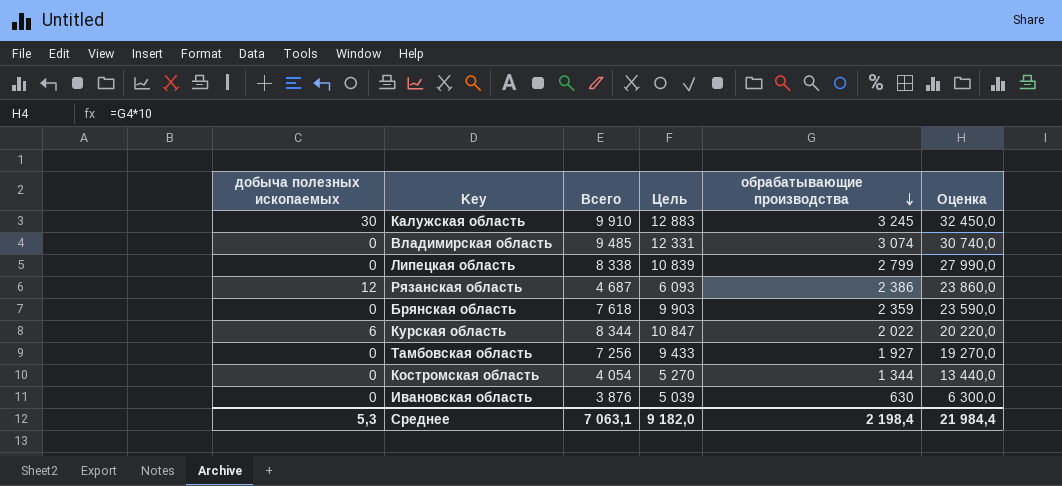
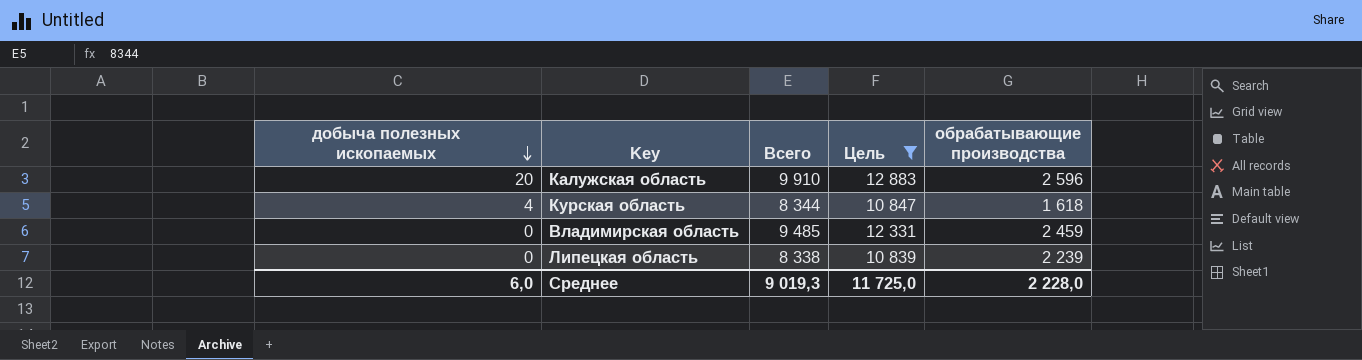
filter: none -> Цель >= 10 839
row order: обрабатывающие производства descending -> добыча полезных ископаемых descending
column Оценка | formula: [обрабатывающие производства] * 10 -> none
Калужская область | добыча полезных ископаемых: 30 -> 20
Калужская область | обрабатывающие производства: 3 245 -> 2 596
Курская область | добыча полезных ископаемых: 6 -> 4
Курская область | обрабатывающие производства: 2 022 -> 1 618
Владимирская область | обрабатывающие производства: 3 074 -> 2 459
Липецкая область | обрабатывающие производства: 2 799 -> 2 239
Среднее | добыча полезных ископаемых: 5,3 -> 6,0
Среднее | Всего: 7 063,1 -> 9 019,3
Среднее | Цель: 9 182,0 -> 11 725,0
Среднее | обрабатывающие производства: 2 198,4 -> 2 228,0

